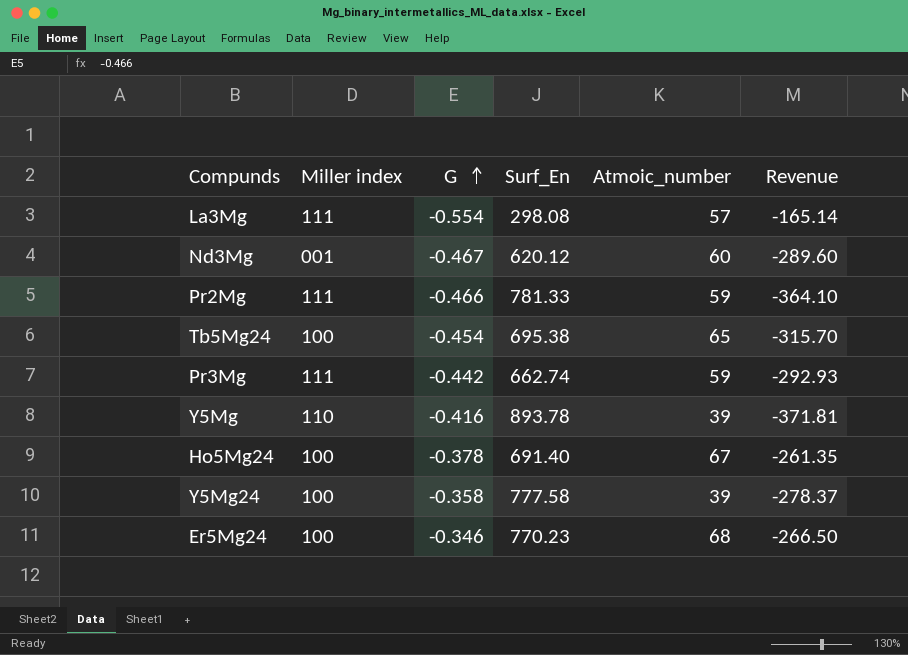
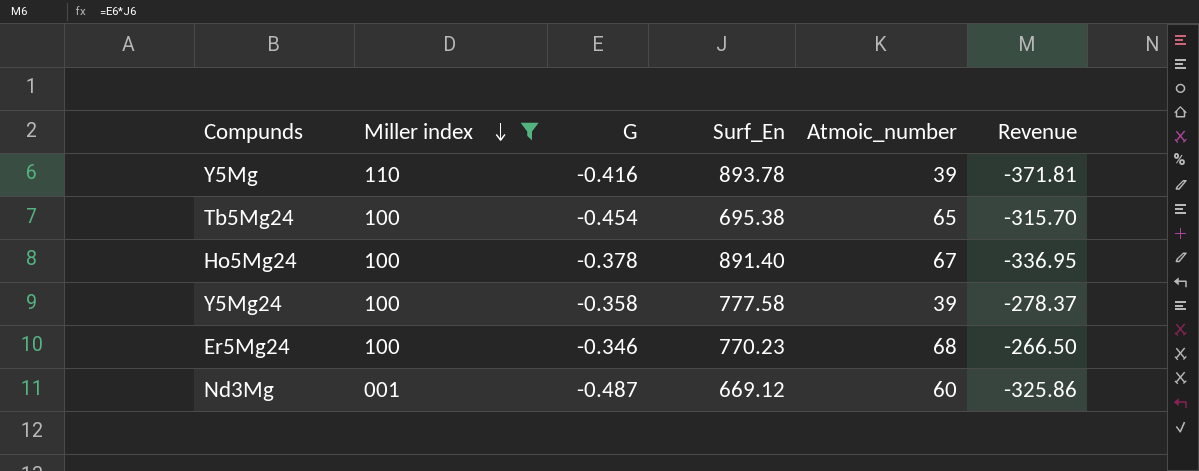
filter: none -> Miller index != 111
row order: G ascending -> Miller index descending
Ho5Mg24 | Surf_En: 691.40 -> 891.40
Ho5Mg24 | Revenue: -261.35 -> -336.95
Nd3Mg | G: -0.467 -> -0.487
Nd3Mg | Surf_En: 620.12 -> 669.12
Nd3Mg | Revenue: -289.60 -> -325.86

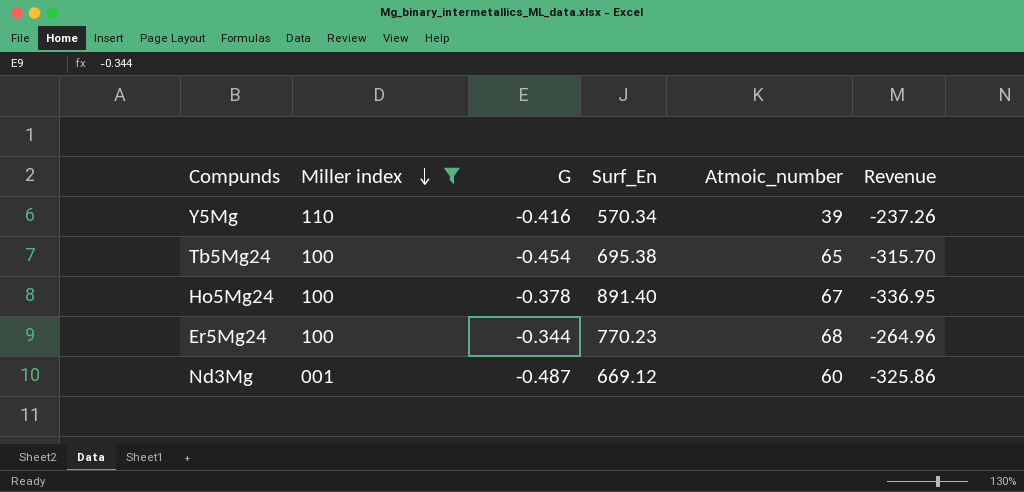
row Y5Mg24: 100 | -0.358 | 777.58 | 39 | -278.37 -> none
Y5Mg | Surf_En: 893.78 -> 570.34
Y5Mg | Revenue: -371.81 -> -237.26
Er5Mg24 | G: -0.346 -> -0.344
Er5Mg24 | Revenue: -266.50 -> -264.96

